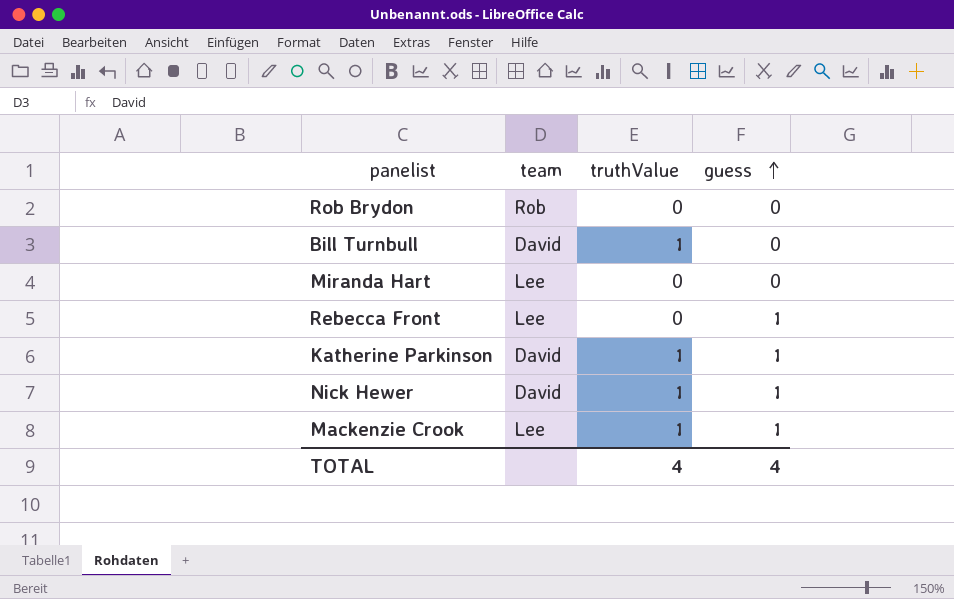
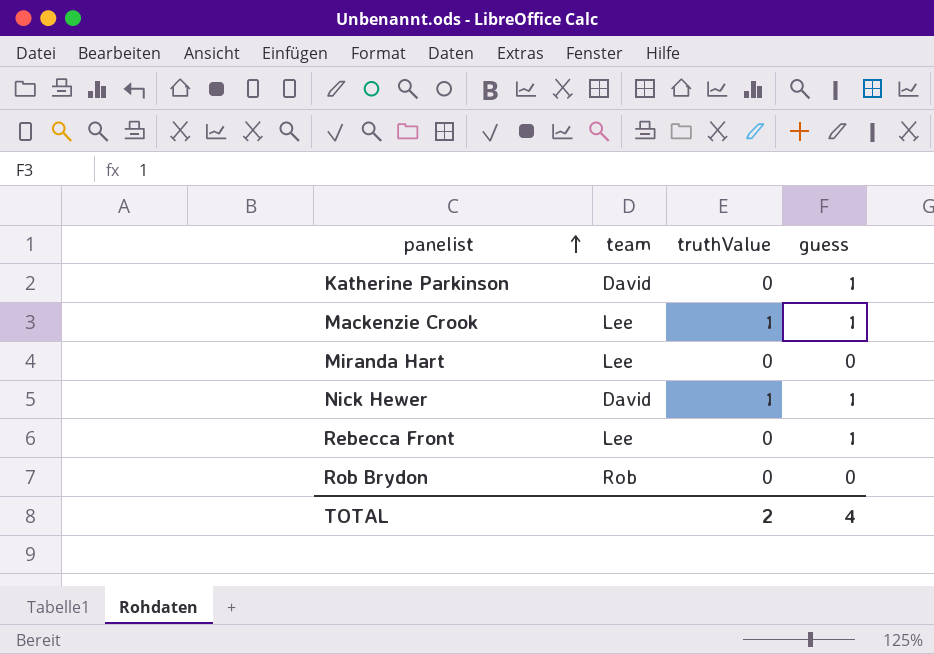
row order: guess ascending -> panelist ascending
row Bill Turnbull: David | 1 | 0 -> none
Katherine Parkinson | truthValue: 1 -> 0
TOTAL | truthValue: 4 -> 2

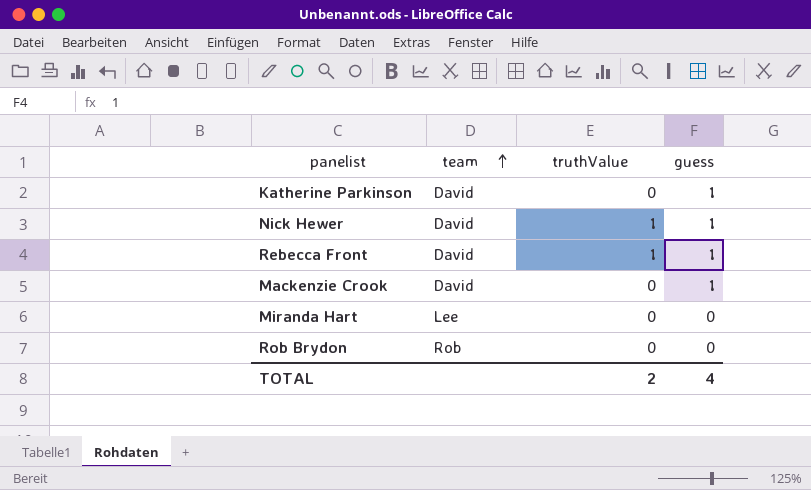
row order: panelist ascending -> team ascending
Rebecca Front | team: Lee -> David
Rebecca Front | truthValue: 0 -> 1
Mackenzie Crook | team: Lee -> David
Mackenzie Crook | truthValue: 1 -> 0

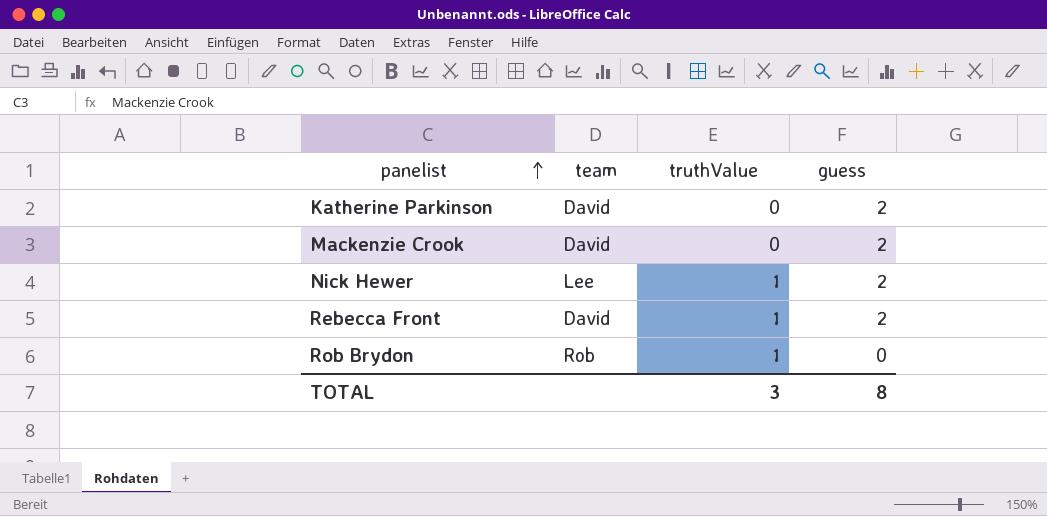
row order: team ascending -> panelist ascending
row Miranda Hart: Lee | 0 | 0 -> none
Katherine Parkinson | guess: 1 -> 2
Mackenzie Crook | guess: 1 -> 2
Nick Hewer | team: David -> Lee
Nick Hewer | guess: 1 -> 2
Rebecca Front | guess: 1 -> 2
Rob Brydon | truthValue: 0 -> 1
TOTAL | truthValue: 2 -> 3
TOTAL | guess: 4 -> 8

